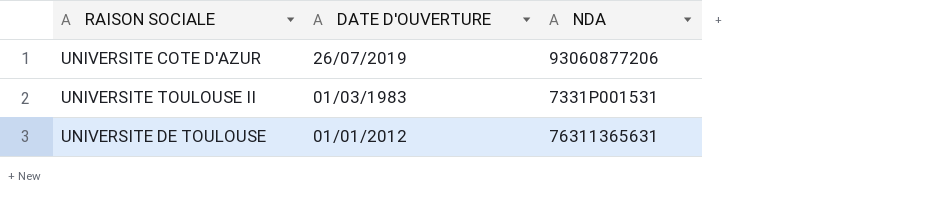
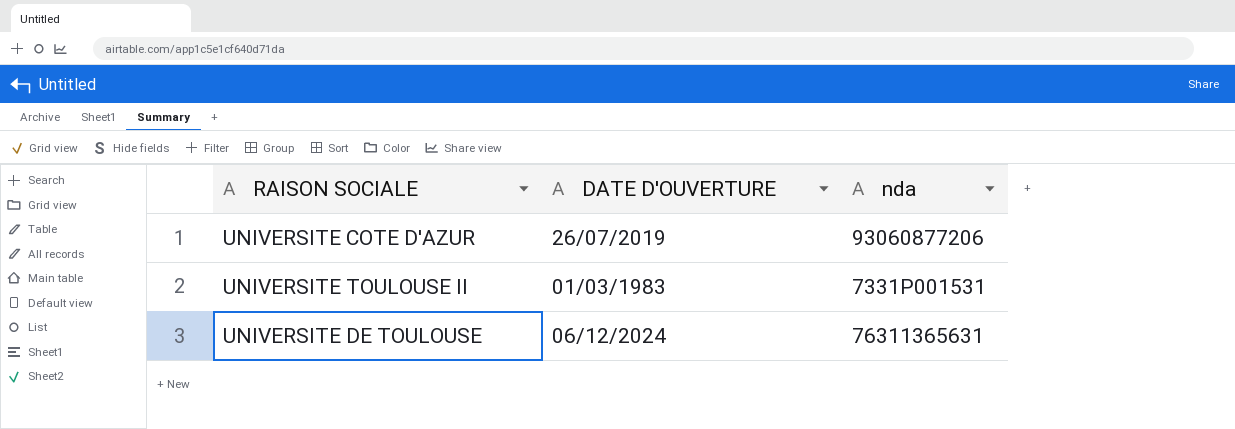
column name: NDA -> nda
UNIVERSITE DE TOULOUSE | DATE D'OUVERTURE: 01/01/2012 -> 06/12/2024

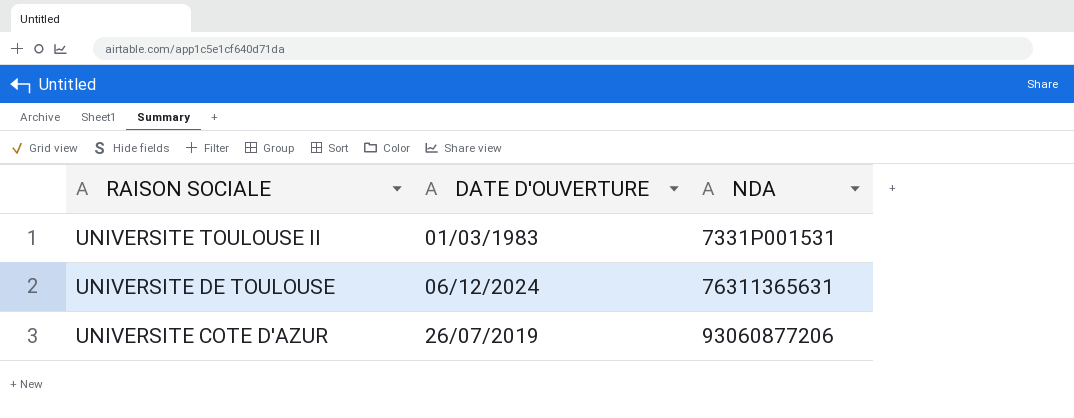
row order: none -> RAISON SOCIALE descending
column name: nda -> NDA

